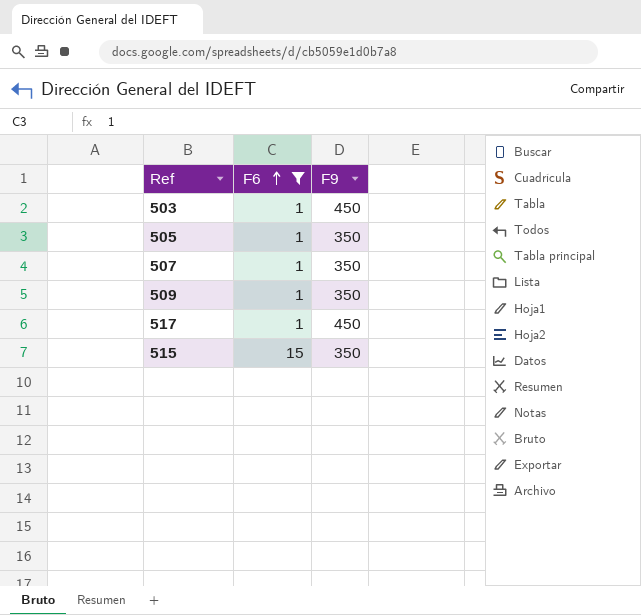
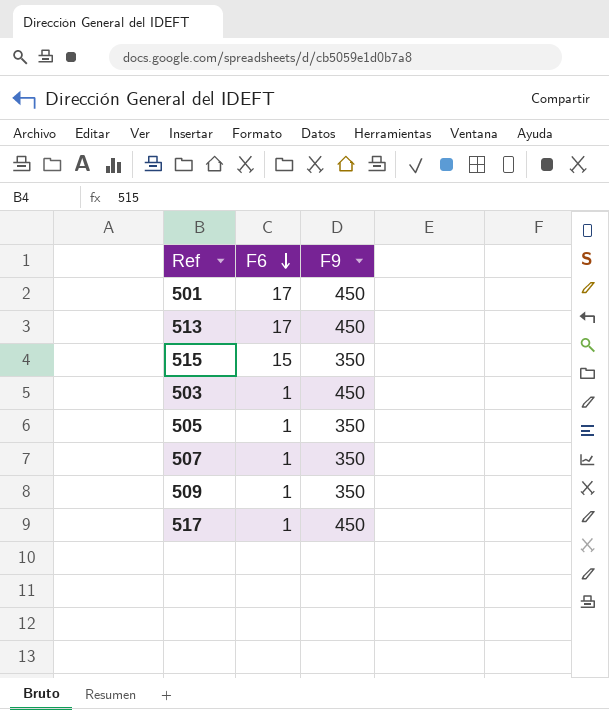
filter: F6 != 17 -> none
row order: F6 ascending -> F6 descending

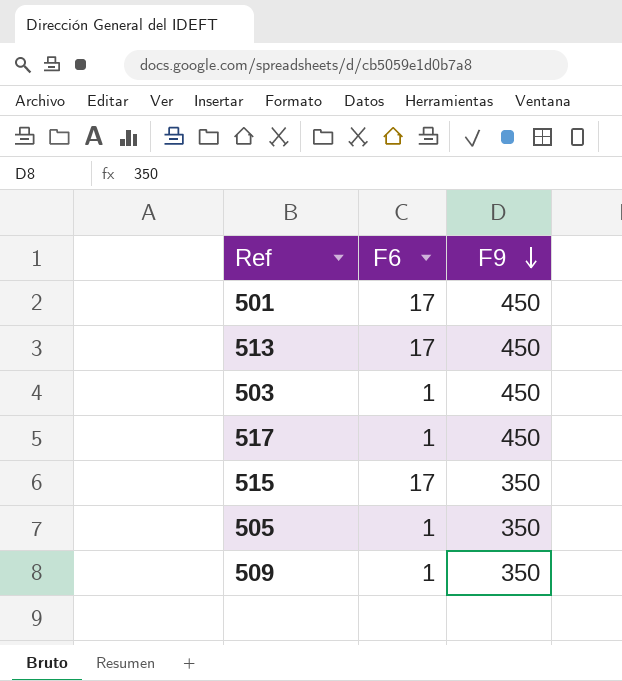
row order: F6 descending -> F9 descending
row 507: 1 | 350 -> none
515 | F6: 15 -> 17

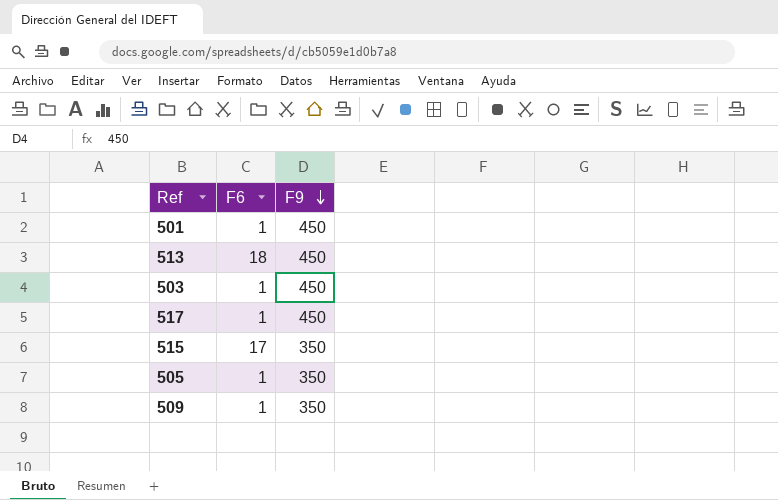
501 | F6: 17 -> 1
513 | F6: 17 -> 18

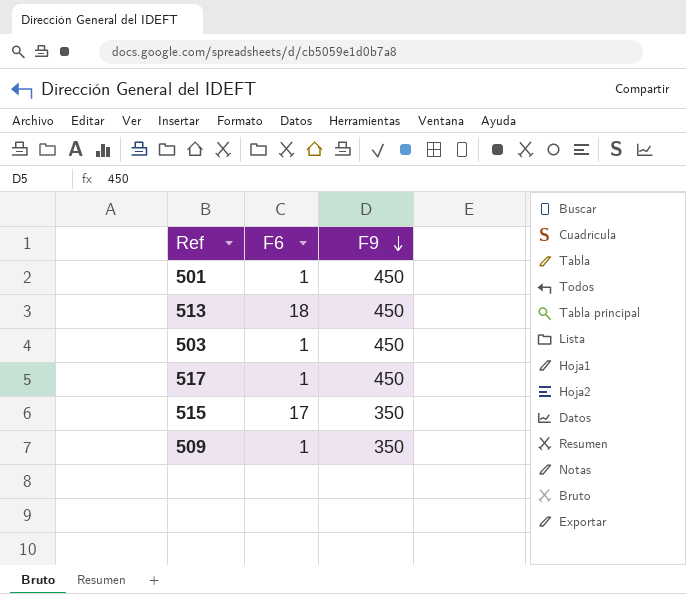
row 505: 1 | 350 -> none

